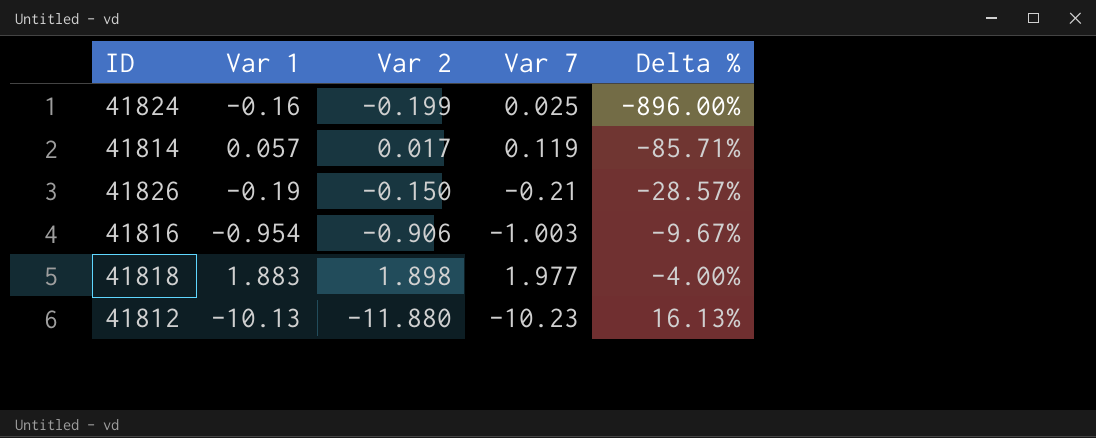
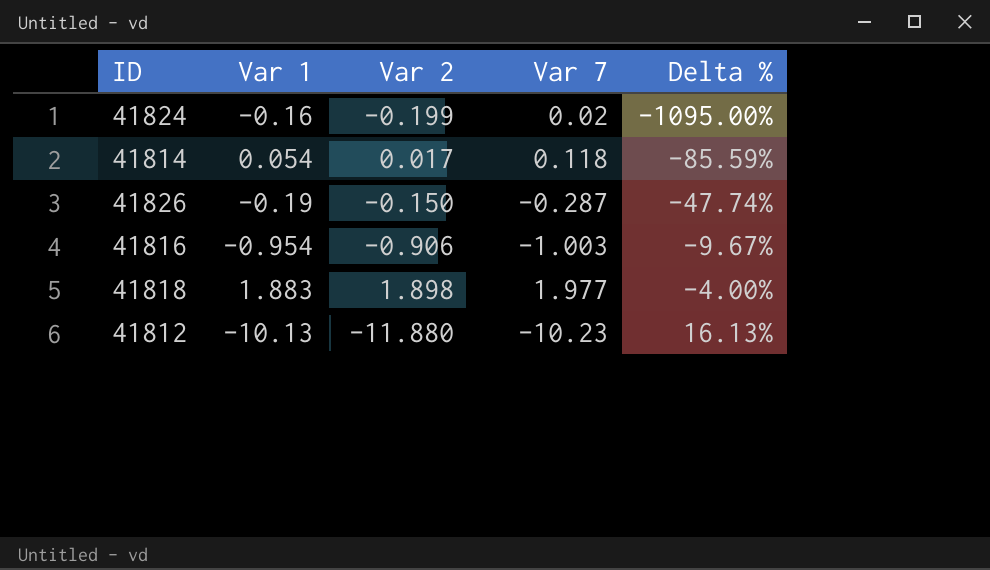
41824 | Var 7: 0.025 -> 0.02
41824 | Delta %: -896.00% -> -1095.00%
41814 | Var 1: 0.057 -> 0.054
41814 | Var 7: 0.119 -> 0.118
41814 | Delta %: -85.71% -> -85.59%
41826 | Var 7: -0.21 -> -0.287
41826 | Delta %: -28.57% -> -47.74%

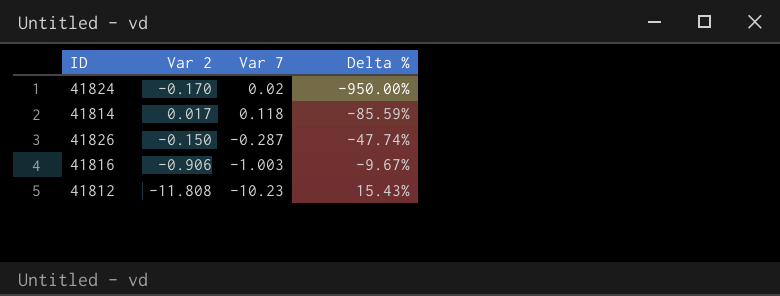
column Var 1 | position: 2 -> none
row 41818: 1.883 | 1.898 | 1.977 | -4.00% -> none
41824 | Var 2: -0.199 -> -0.170
41824 | Delta %: -1095.00% -> -950.00%
41812 | Var 2: -11.880 -> -11.808
41812 | Delta %: 16.13% -> 15.43%

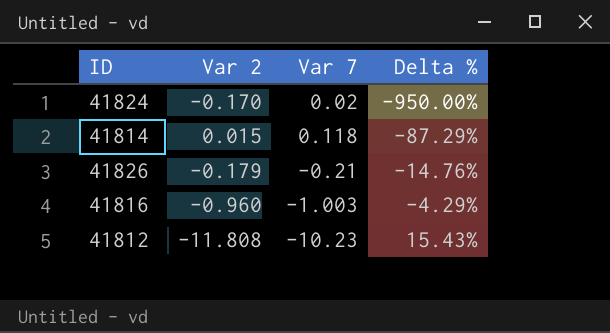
41814 | Var 2: 0.017 -> 0.015
41814 | Delta %: -85.59% -> -87.29%
41826 | Var 2: -0.150 -> -0.179
41826 | Var 7: -0.287 -> -0.21
41826 | Delta %: -47.74% -> -14.76%
41816 | Var 2: -0.906 -> -0.960
41816 | Delta %: -9.67% -> -4.29%

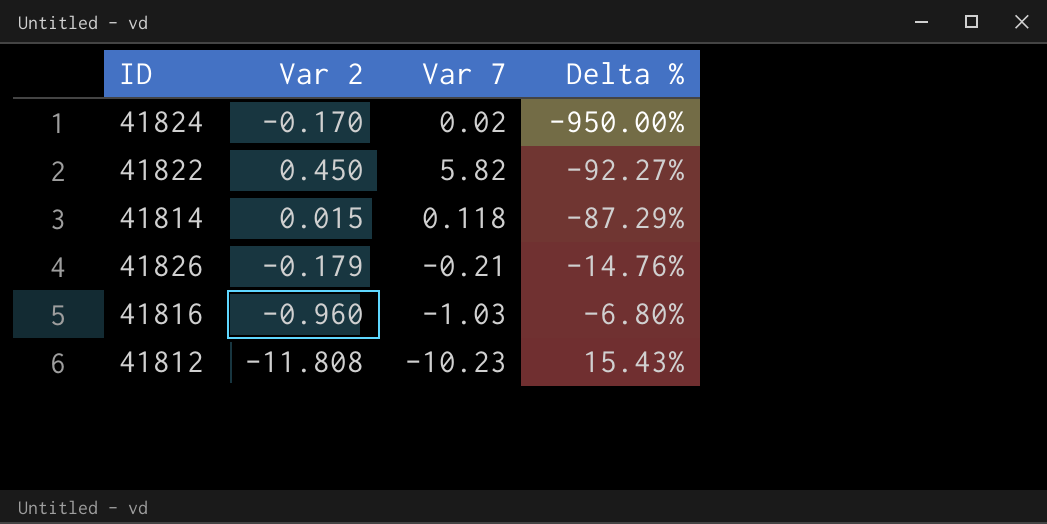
row 41822: none -> 0.450 | 5.82 | -92.27%
41816 | Var 7: -1.003 -> -1.03
41816 | Delta %: -4.29% -> -6.80%

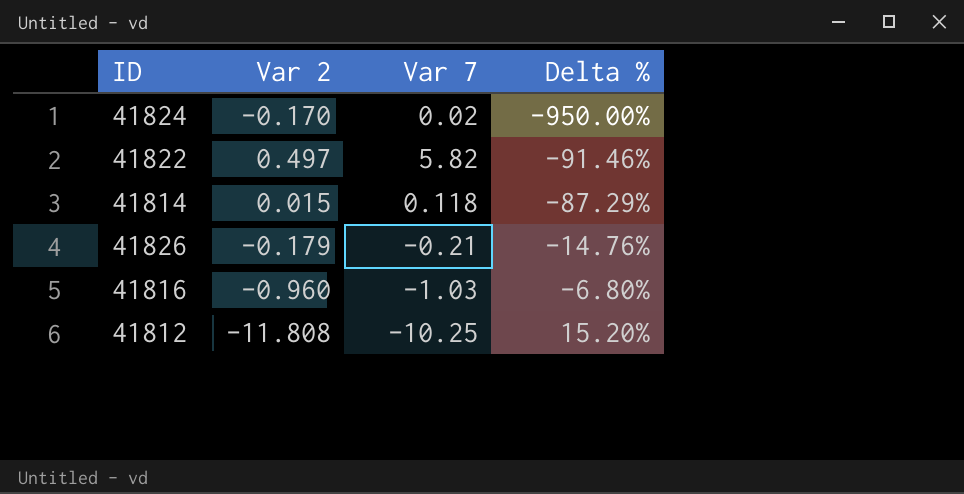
41822 | Var 2: 0.450 -> 0.497
41822 | Delta %: -92.27% -> -91.46%
41812 | Var 7: -10.23 -> -10.25
41812 | Delta %: 15.43% -> 15.20%

